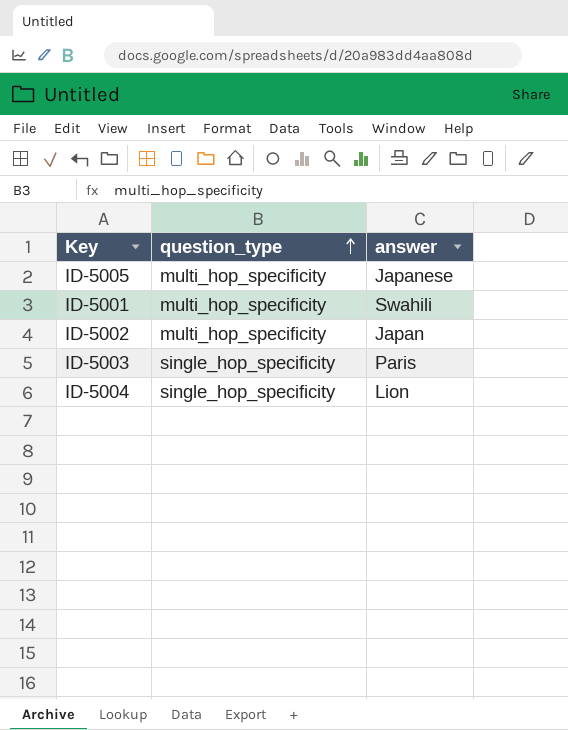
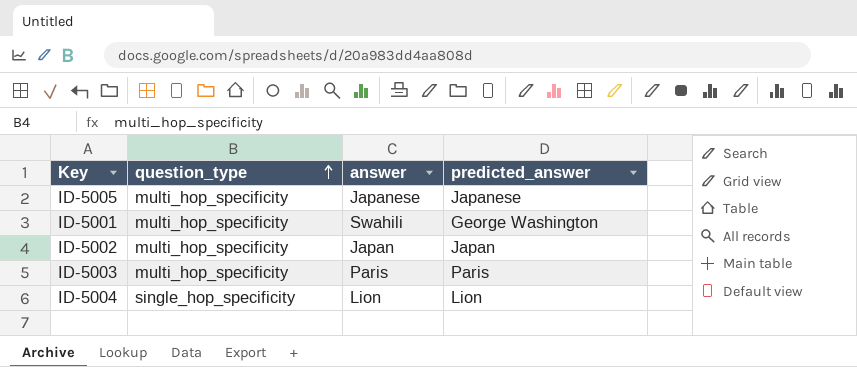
column predicted_answer | position: none -> 4
ID-5003 | question_type: single_hop_specificity -> multi_hop_specificity

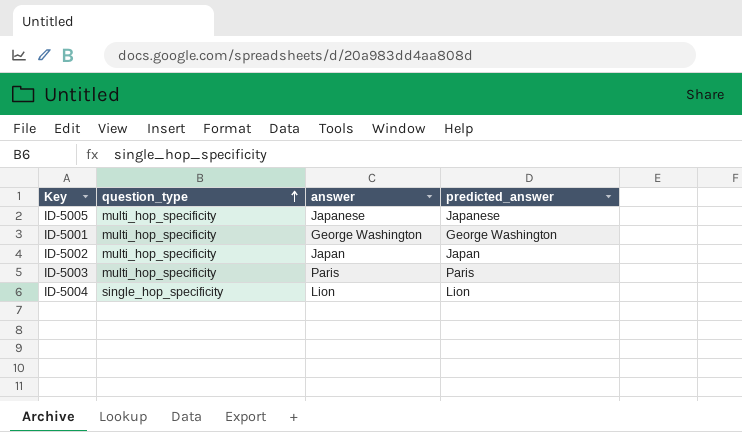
ID-5001 | answer: Swahili -> George Washington

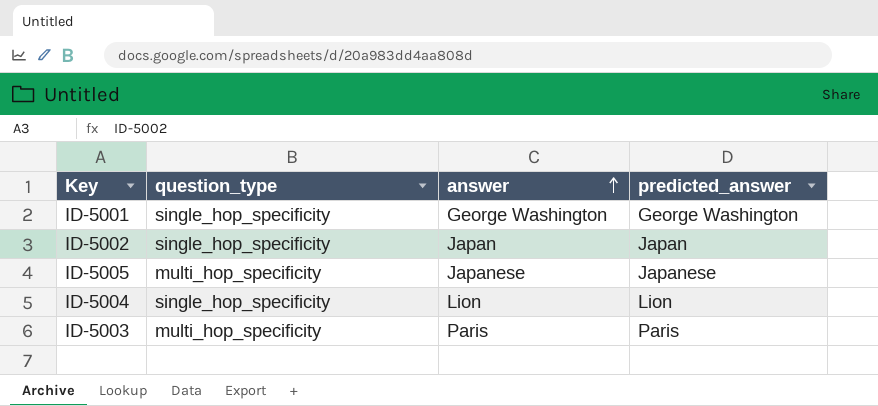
row order: question_type ascending -> answer ascending
ID-5001 | question_type: multi_hop_specificity -> single_hop_specificity
ID-5002 | question_type: multi_hop_specificity -> single_hop_specificity

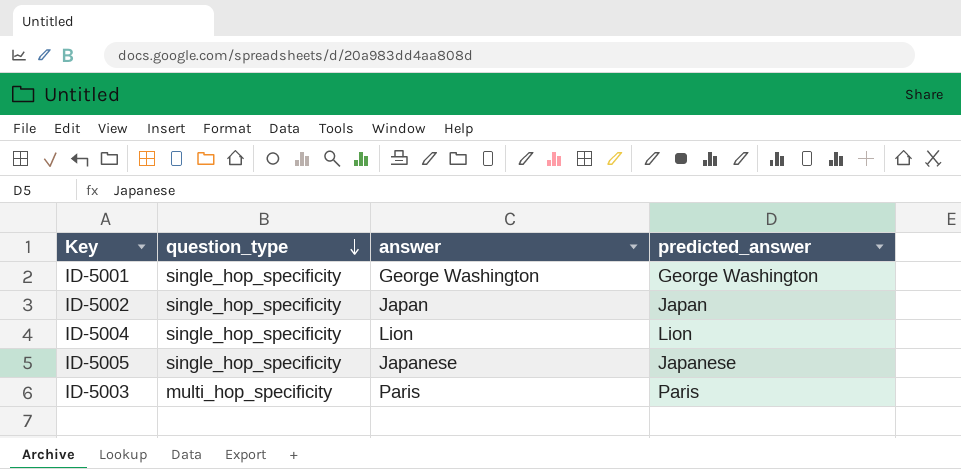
row order: answer ascending -> question_type descending
ID-5005 | question_type: multi_hop_specificity -> single_hop_specificity

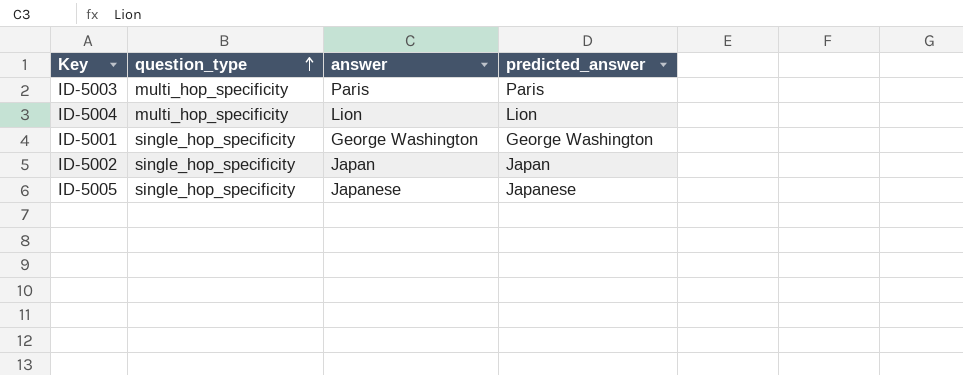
row order: question_type descending -> question_type ascending
ID-5004 | question_type: single_hop_specificity -> multi_hop_specificity

